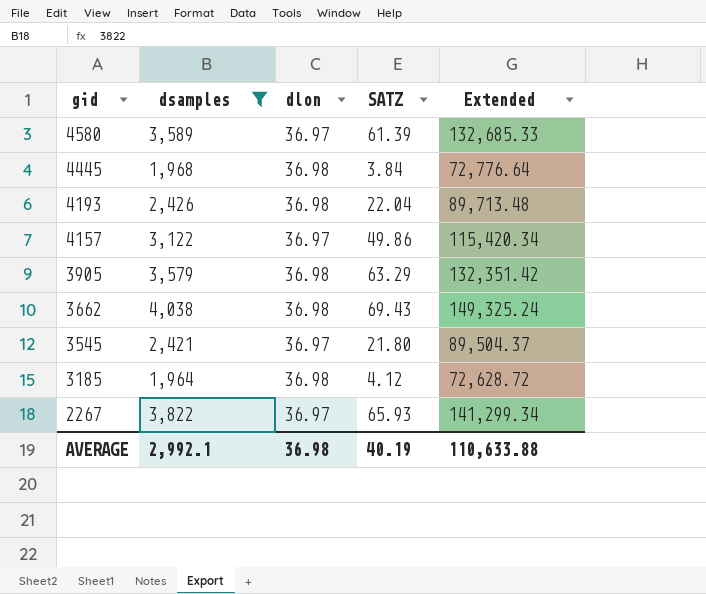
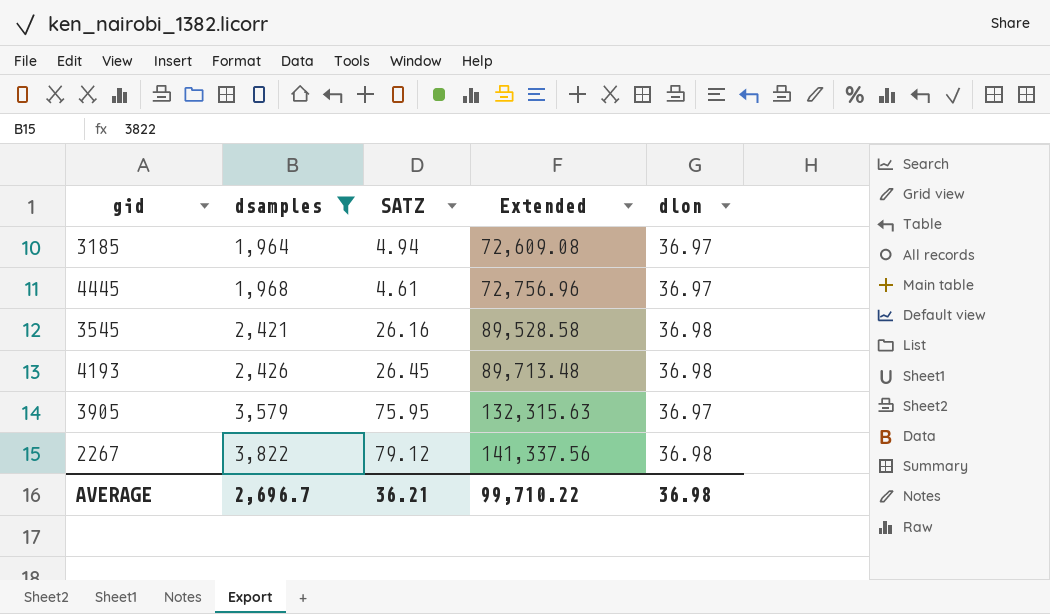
row order: gid descending -> dsamples ascending
column dlon | position: 3 -> 5
row 4580: 3,589 | 36.97 | 61.39 | 132,685.33 -> none
row 4157: 3,122 | 36.97 | 49.86 | 115,420.34 -> none
row 3662: 4,038 | 36.98 | 69.43 | 149,325.24 -> none
3185 | SATZ: 4.12 -> 4.94
3185 | Extended: 72,628.72 -> 72,609.08
3185 | dlon: 36.98 -> 36.97
4445 | SATZ: 3.84 -> 4.61
4445 | Extended: 72,776.64 -> 72,756.96
4445 | dlon: 36.98 -> 36.97
3545 | SATZ: 21.80 -> 26.16
3545 | Extended: 89,504.37 -> 89,528.58
3545 | dlon: 36.97 -> 36.98
4193 | SATZ: 22.04 -> 26.45
3905 | SATZ: 63.29 -> 75.95
3905 | Extended: 132,351.42 -> 132,315.63
3905 | dlon: 36.98 -> 36.97
2267 | SATZ: 65.93 -> 79.12
2267 | Extended: 141,299.34 -> 141,337.56
2267 | dlon: 36.97 -> 36.98
AVERAGE | dsamples: 2,992.1 -> 2,696.7
AVERAGE | SATZ: 40.19 -> 36.21
AVERAGE | Extended: 110,633.88 -> 99,710.22

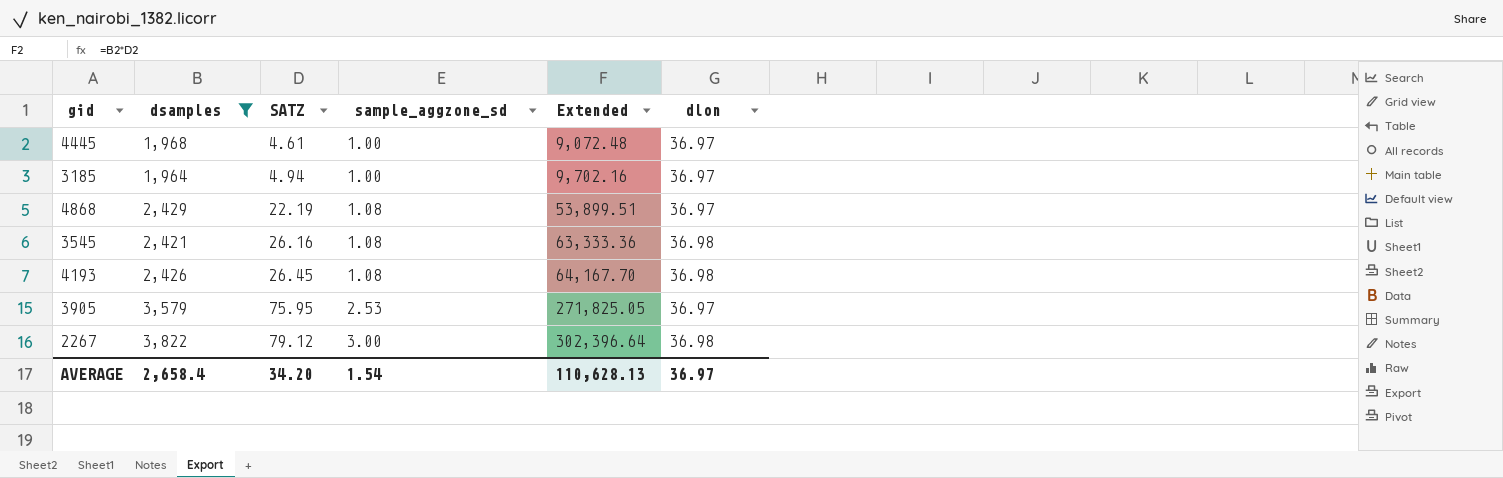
row order: dsamples ascending -> SATZ ascending
column sample_aggzone_sd | position: none -> 4
column Extended | formula: [dsamples] * [dlon] -> [dsamples] * [SATZ]
row 4868: none -> 2,429 | 22.19 | 1.08 | 53,899.51 | 36.97
AVERAGE | dsamples: 2,696.7 -> 2,658.4
AVERAGE | SATZ: 36.21 -> 34.20
AVERAGE | Extended: 99,710.22 -> 110,628.13
AVERAGE | dlon: 36.98 -> 36.97

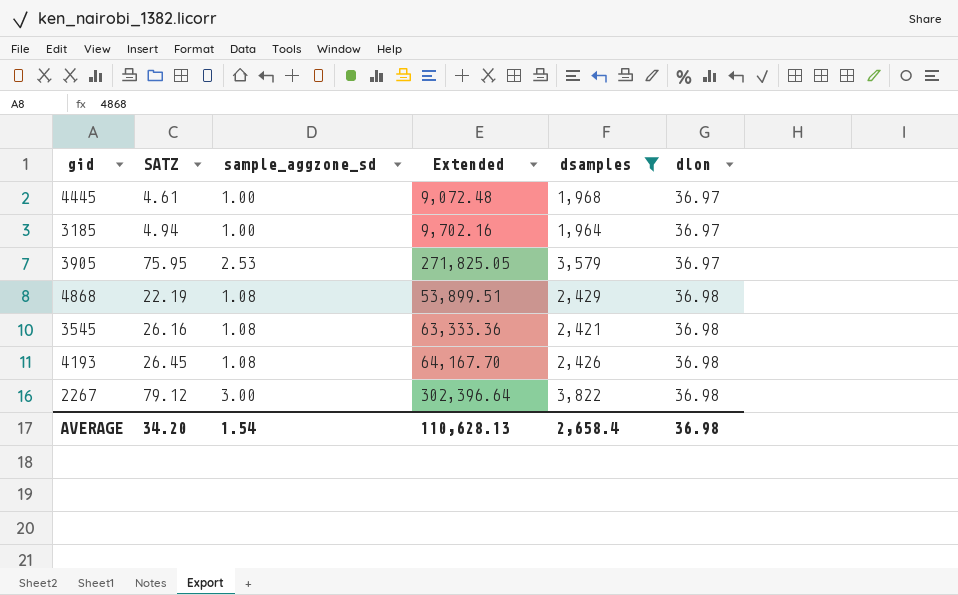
row order: SATZ ascending -> dlon ascending
column dsamples | position: 2 -> 5
4868 | dlon: 36.97 -> 36.98
AVERAGE | dlon: 36.97 -> 36.98

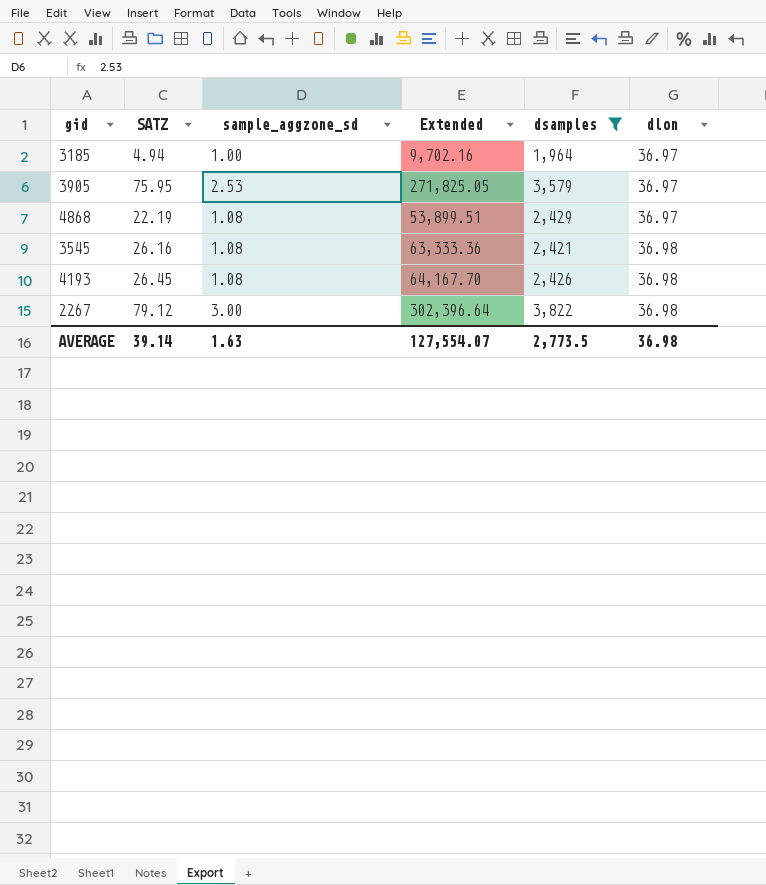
row 4445: 4.61 | 1.00 | 9,072.48 | 1,968 | 36.97 -> none
4868 | dlon: 36.98 -> 36.97
AVERAGE | SATZ: 34.20 -> 39.14
AVERAGE | sample_aggzone_sd: 1.54 -> 1.63
AVERAGE | Extended: 110,628.13 -> 127,554.07
AVERAGE | dsamples: 2,658.4 -> 2,773.5

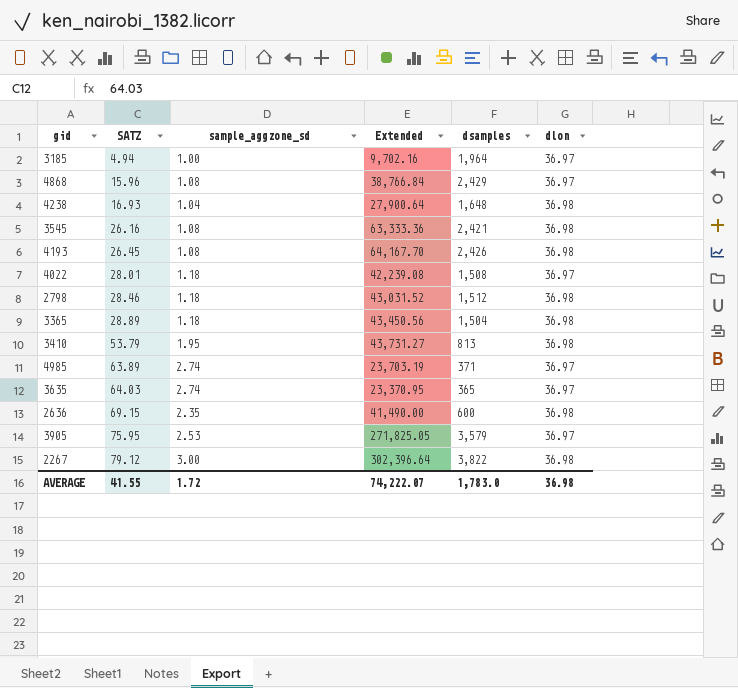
filter: dsamples >= 1,964 -> none
row order: dlon ascending -> SATZ ascending
4868 | SATZ: 22.19 -> 15.96
4868 | Extended: 53,899.51 -> 38,766.84
AVERAGE | SATZ: 39.14 -> 41.55
AVERAGE | sample_aggzone_sd: 1.63 -> 1.72
AVERAGE | Extended: 127,554.07 -> 74,222.07
AVERAGE | dsamples: 2,773.5 -> 1,783.0

